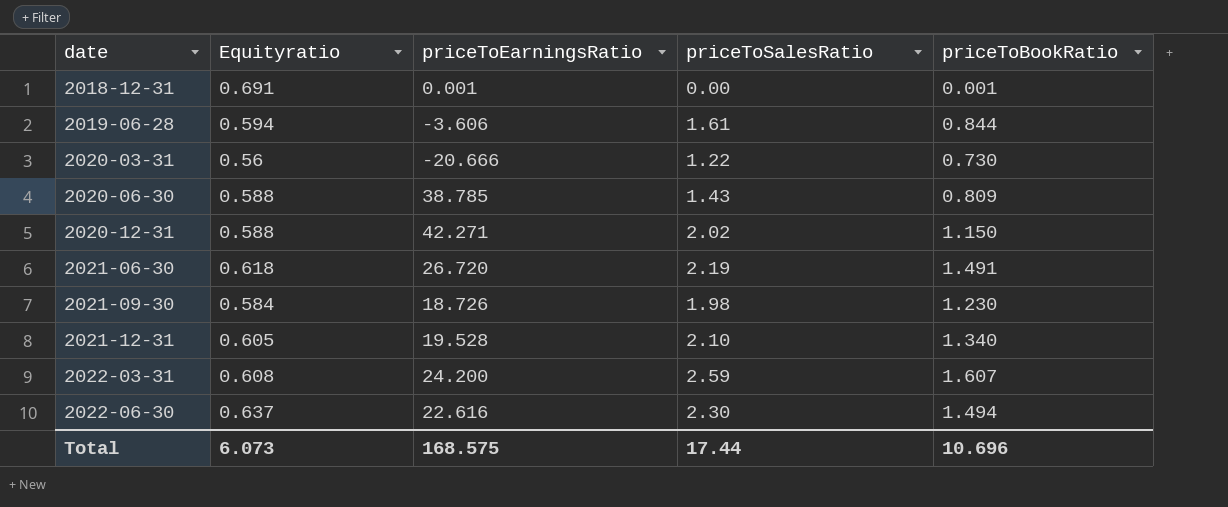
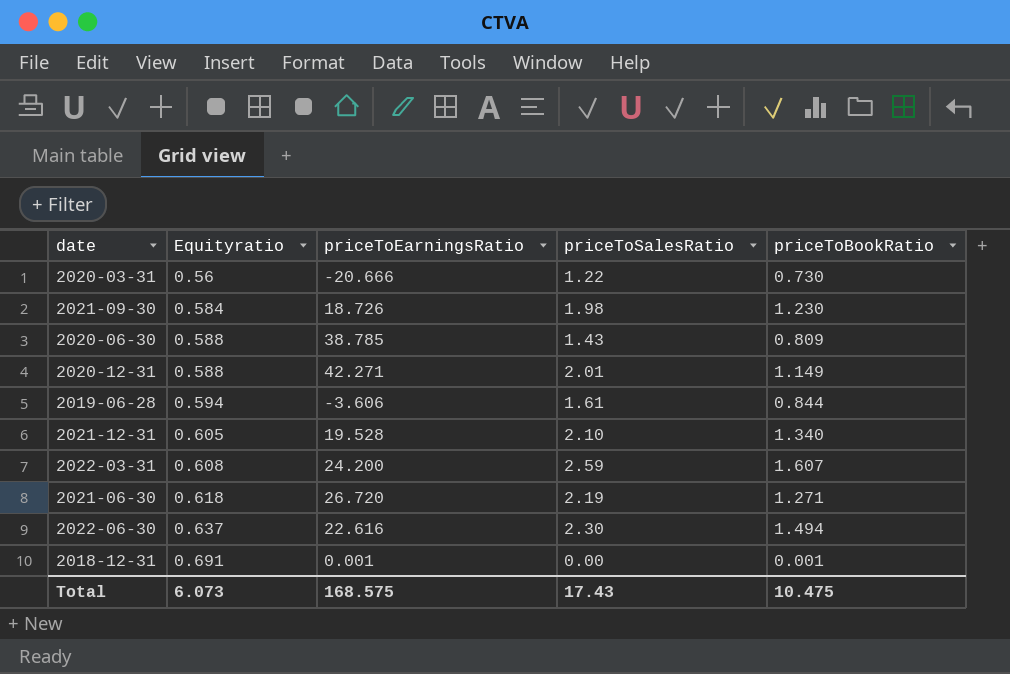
row order: date ascending -> Equityratio ascending
2020-12-31 | priceToSalesRatio: 2.02 -> 2.01
2020-12-31 | priceToBookRatio: 1.150 -> 1.149
2021-06-30 | priceToBookRatio: 1.491 -> 1.271
Total | priceToSalesRatio: 17.44 -> 17.43
Total | priceToBookRatio: 10.696 -> 10.475

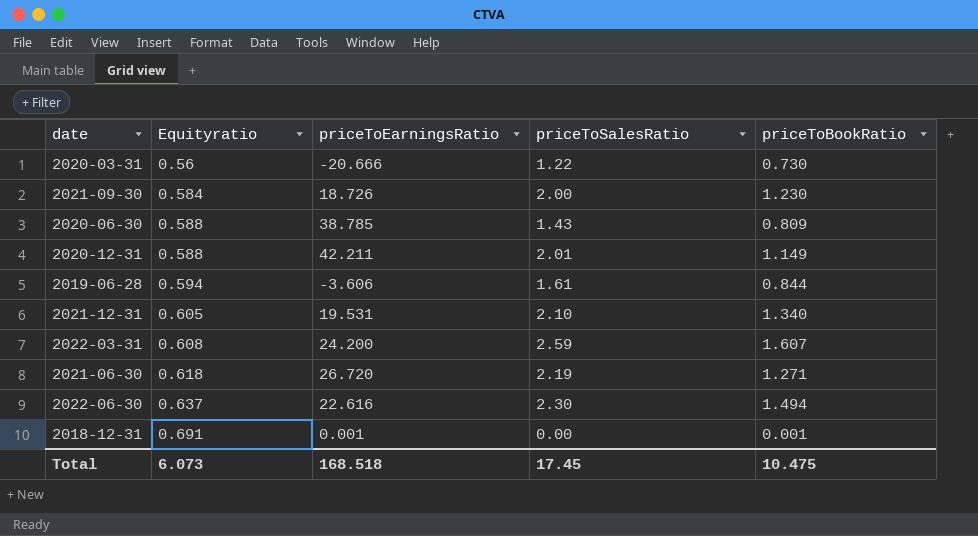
2021-09-30 | priceToSalesRatio: 1.98 -> 2.00
2020-12-31 | priceToEarningsRatio: 42.271 -> 42.211
2021-12-31 | priceToEarningsRatio: 19.528 -> 19.531
Total | priceToEarningsRatio: 168.575 -> 168.518
Total | priceToSalesRatio: 17.43 -> 17.45

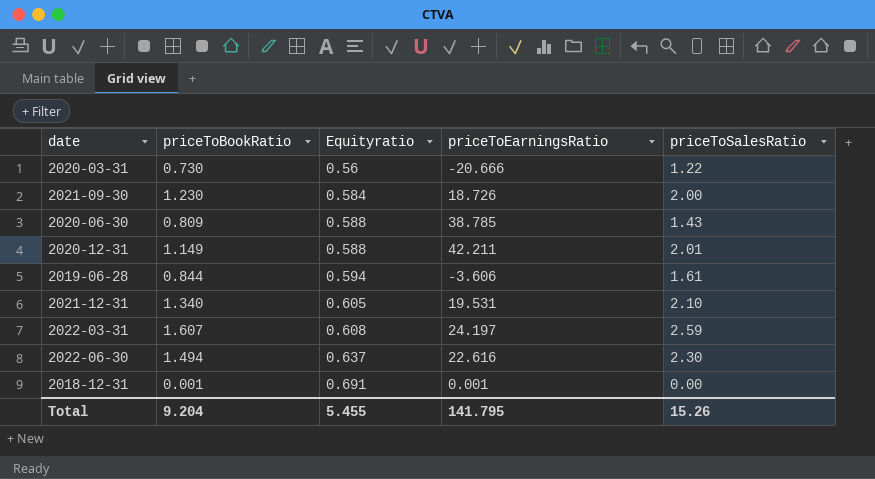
column priceToBookRatio | position: 5 -> 2
row 2021-06-30: 0.618 | 26.720 | 2.19 | 1.271 -> none
2022-03-31 | priceToEarningsRatio: 24.200 -> 24.197
Total | priceToBookRatio: 10.475 -> 9.204
Total | Equityratio: 6.073 -> 5.455
Total | priceToEarningsRatio: 168.518 -> 141.795
Total | priceToSalesRatio: 17.45 -> 15.26

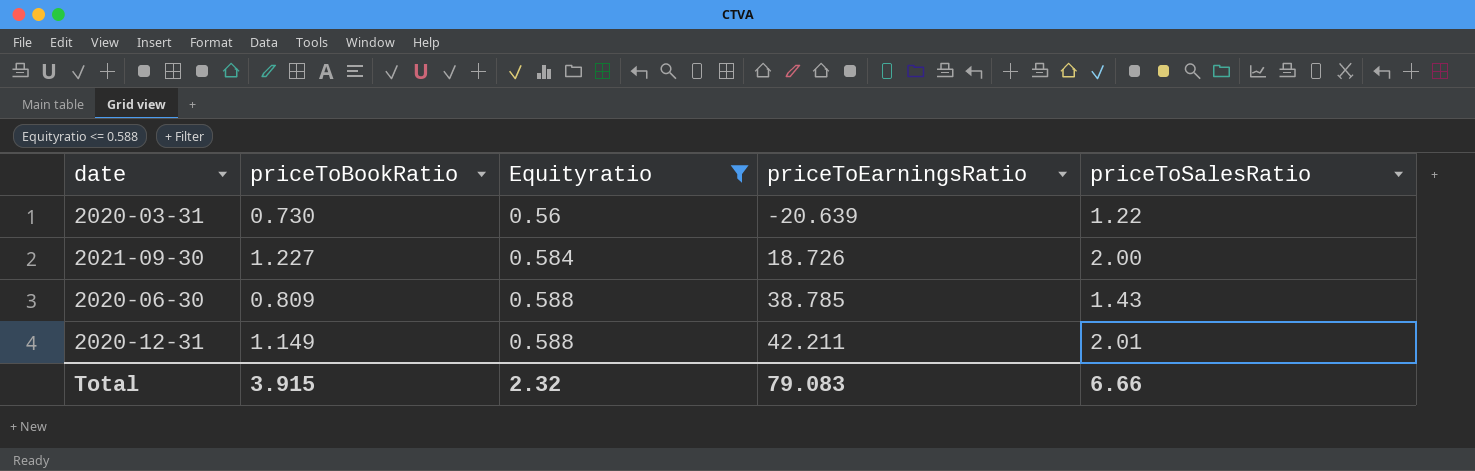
filter: none -> Equityratio <= 0.588
2020-03-31 | priceToEarningsRatio: -20.666 -> -20.639
2021-09-30 | priceToBookRatio: 1.230 -> 1.227
Total | priceToBookRatio: 9.204 -> 3.915
Total | Equityratio: 5.455 -> 2.32
Total | priceToEarningsRatio: 141.795 -> 79.083
Total | priceToSalesRatio: 15.26 -> 6.66

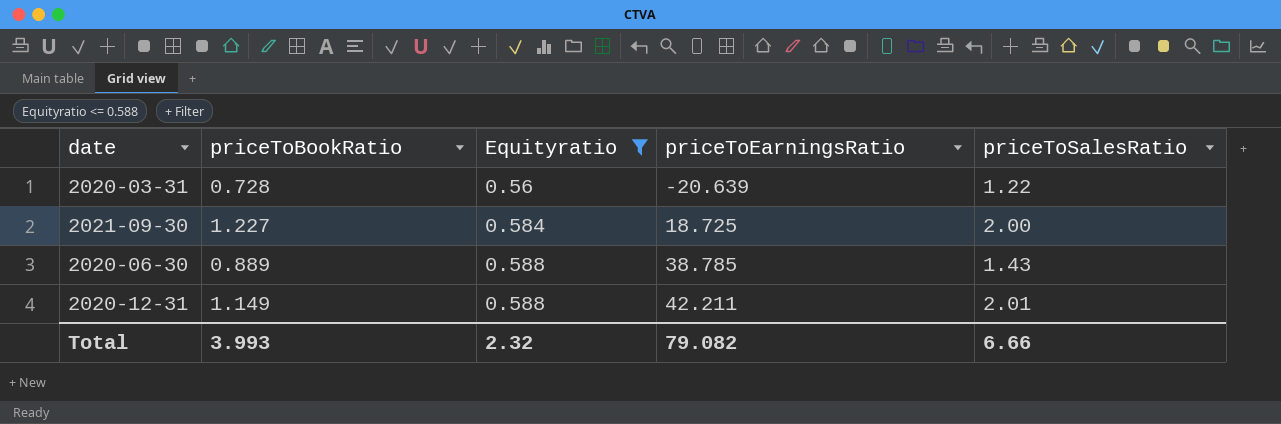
2020-03-31 | priceToBookRatio: 0.730 -> 0.728
2021-09-30 | priceToEarningsRatio: 18.726 -> 18.725
2020-06-30 | priceToBookRatio: 0.809 -> 0.889
Total | priceToBookRatio: 3.915 -> 3.993
Total | priceToEarningsRatio: 79.083 -> 79.082

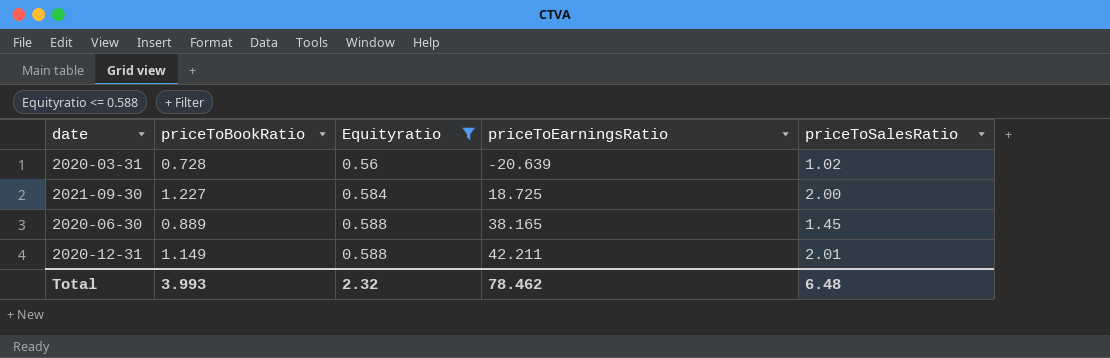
2020-03-31 | priceToSalesRatio: 1.22 -> 1.02
2020-06-30 | priceToEarningsRatio: 38.785 -> 38.165
2020-06-30 | priceToSalesRatio: 1.43 -> 1.45
Total | priceToEarningsRatio: 79.082 -> 78.462
Total | priceToSalesRatio: 6.66 -> 6.48

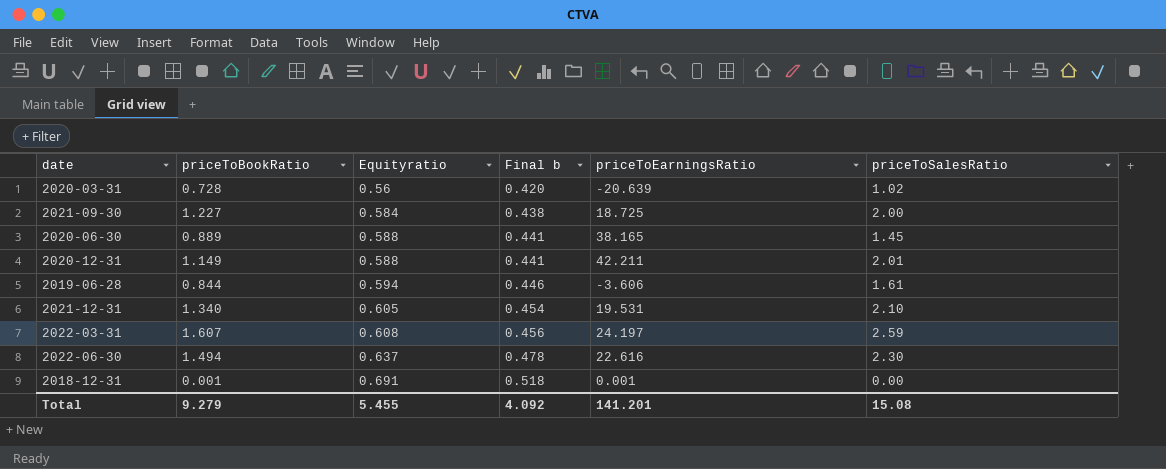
filter: Equityratio <= 0.588 -> none
column Final b | formula: none -> [Equityratio] * 0.75
Total | priceToBookRatio: 3.993 -> 9.279
Total | Equityratio: 2.32 -> 5.455
Total | priceToEarningsRatio: 78.462 -> 141.201
Total | priceToSalesRatio: 6.48 -> 15.08

